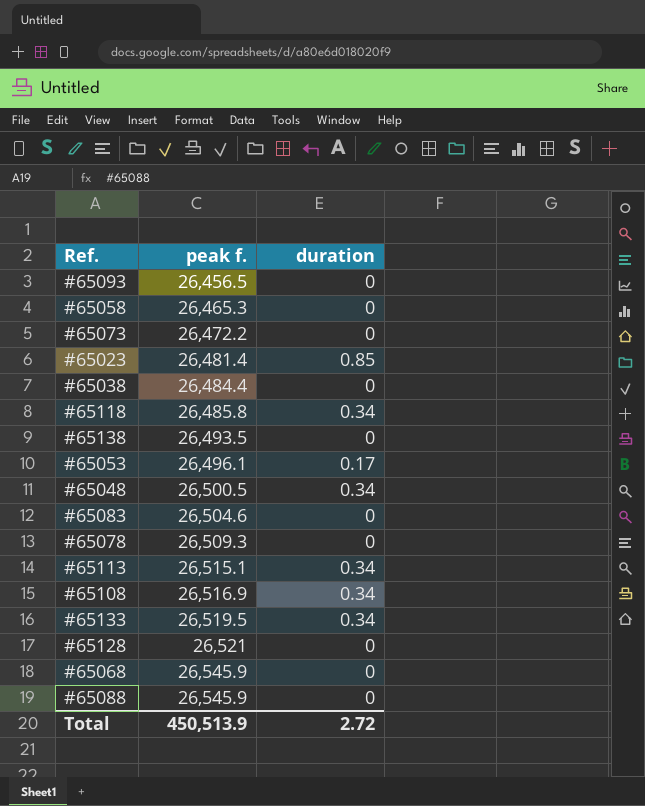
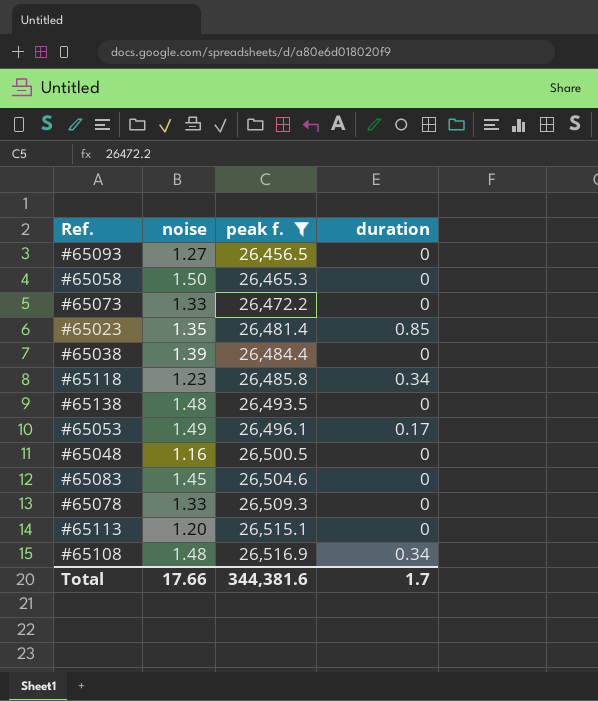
filter: none -> peak f. <= 26,516.9
column noise | position: none -> 2
#65048 | duration: 0.34 -> 0
#65113 | duration: 0.34 -> 0
Total | peak f.: 450,513.9 -> 344,381.6
Total | duration: 2.72 -> 1.7

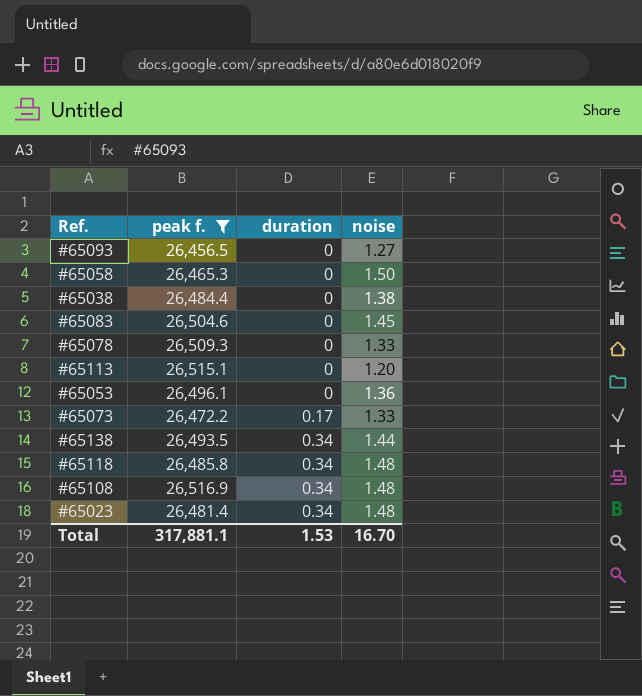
row order: peak f. ascending -> duration ascending
column noise | position: 2 -> 4
row #65048: 1.16 | 26,500.5 | 0 -> none
#65038 | noise: 1.39 -> 1.38
#65053 | duration: 0.17 -> 0
#65053 | noise: 1.49 -> 1.36
#65073 | duration: 0 -> 0.17
#65138 | duration: 0 -> 0.34
#65138 | noise: 1.48 -> 1.44
#65118 | noise: 1.23 -> 1.48
#65023 | duration: 0.85 -> 0.34
#65023 | noise: 1.35 -> 1.48
Total | peak f.: 344,381.6 -> 317,881.1
Total | duration: 1.7 -> 1.53
Total | noise: 17.66 -> 16.70

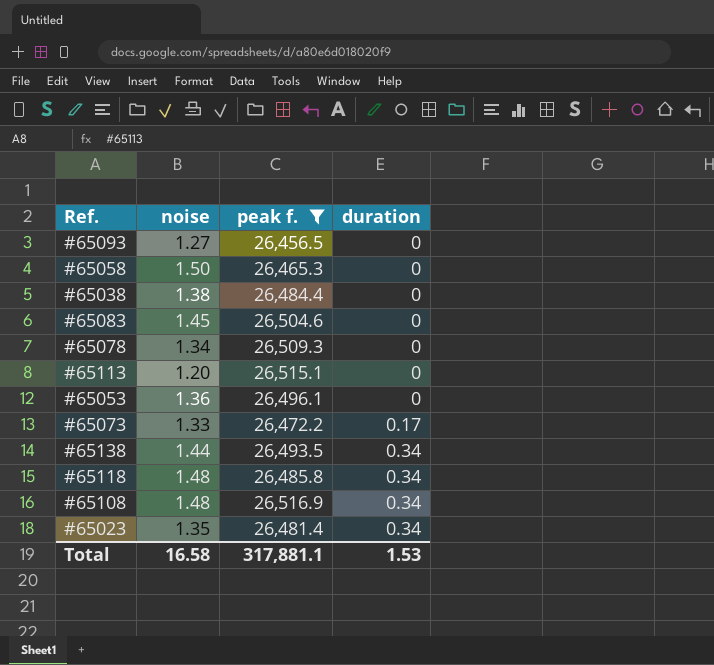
column noise | position: 4 -> 2
#65078 | noise: 1.33 -> 1.34
#65023 | noise: 1.48 -> 1.35
Total | noise: 16.70 -> 16.58

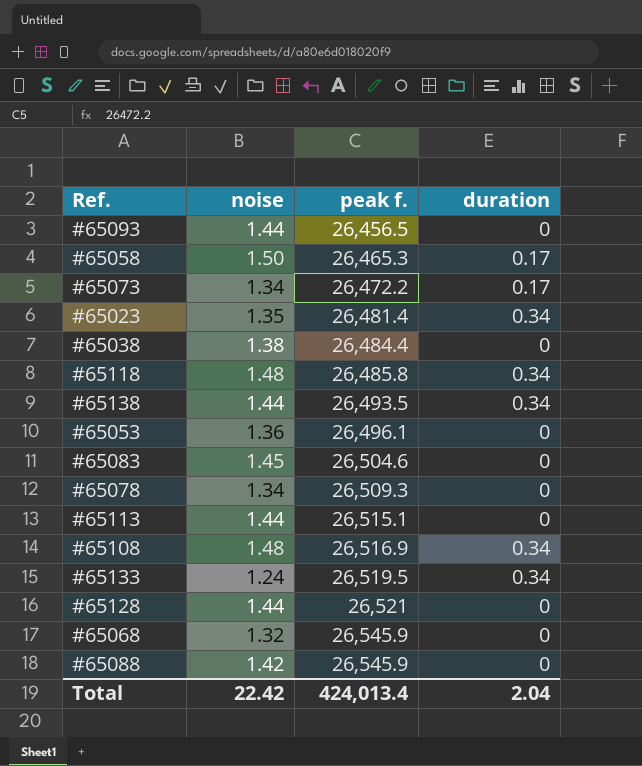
filter: peak f. <= 26,516.9 -> none
row order: duration ascending -> peak f. ascending
#65093 | noise: 1.27 -> 1.44
#65058 | duration: 0 -> 0.17
#65073 | noise: 1.33 -> 1.34
#65113 | noise: 1.20 -> 1.44
Total | noise: 16.58 -> 22.42
Total | peak f.: 317,881.1 -> 424,013.4
Total | duration: 1.53 -> 2.04

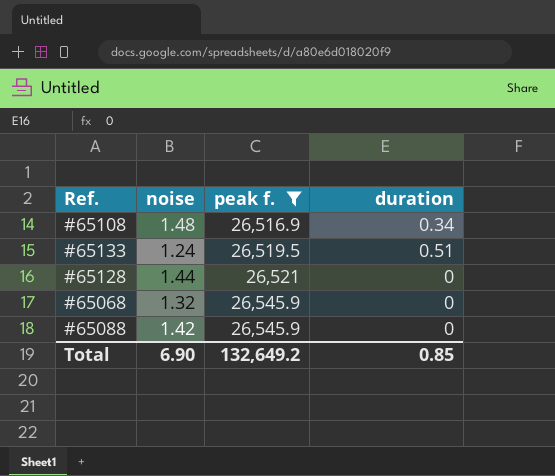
filter: none -> peak f. >= 26,516.9
#65133 | duration: 0.34 -> 0.51
Total | noise: 22.42 -> 6.90
Total | peak f.: 424,013.4 -> 132,649.2
Total | duration: 2.04 -> 0.85

